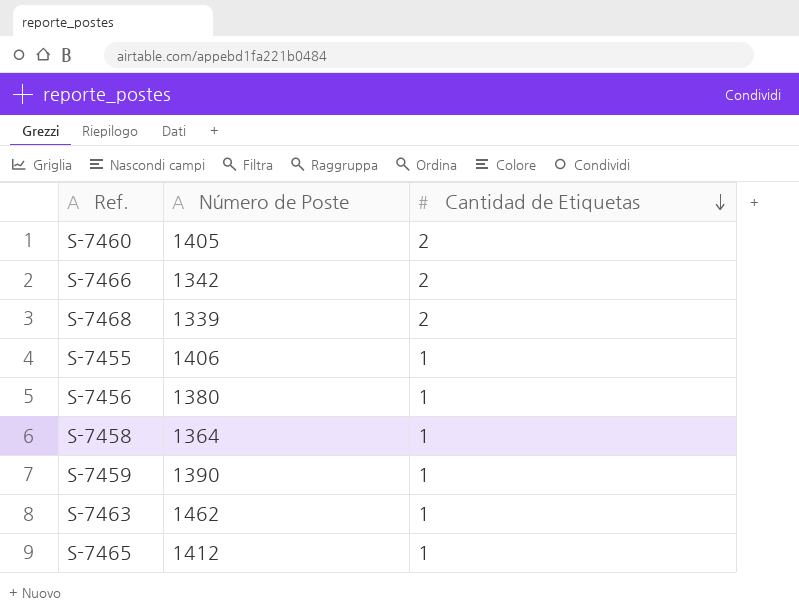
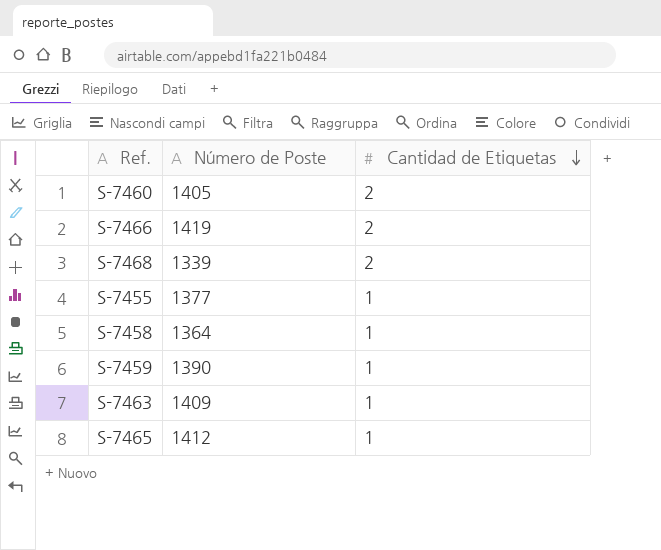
row S-7456: 1380 | 1 -> none
S-7466 | Número de Poste: 1342 -> 1419
S-7455 | Número de Poste: 1406 -> 1377
S-7463 | Número de Poste: 1462 -> 1409

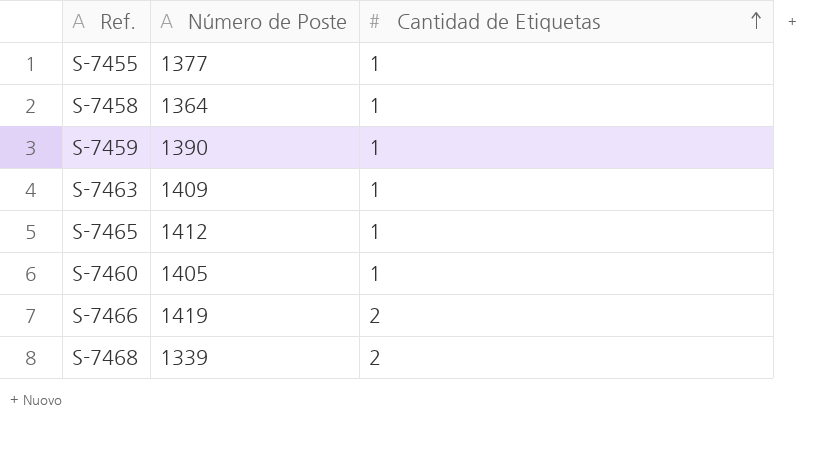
row order: Cantidad de Etiquetas descending -> Cantidad de Etiquetas ascending
S-7460 | Cantidad de Etiquetas: 2 -> 1

